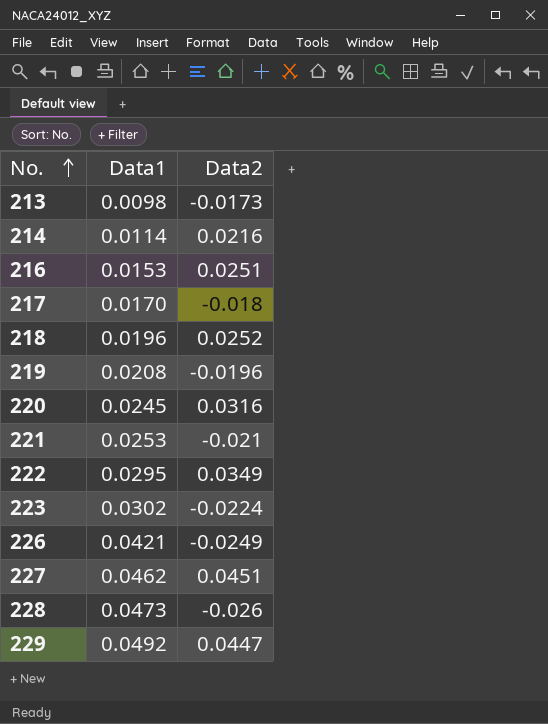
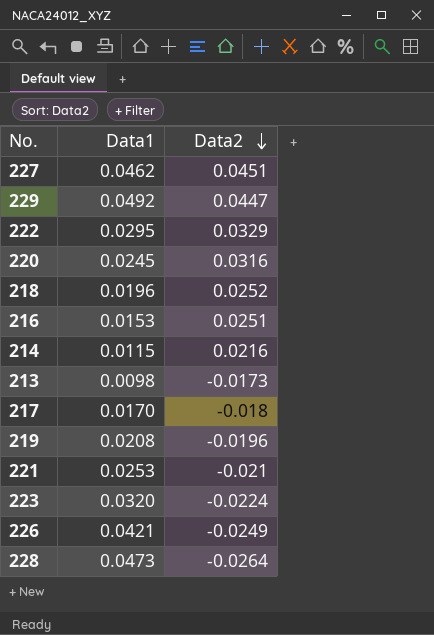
row order: No. ascending -> Data2 descending
222 | Data2: 0.0349 -> 0.0329
214 | Data1: 0.0114 -> 0.0115
223 | Data1: 0.0302 -> 0.0320
228 | Data2: -0.026 -> -0.0264

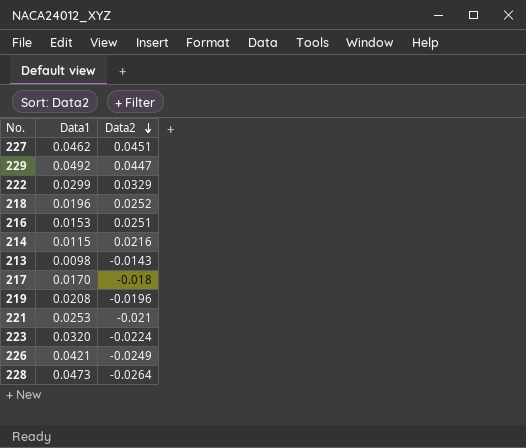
row 220: 0.0245 | 0.0316 -> none
222 | Data1: 0.0295 -> 0.0299
213 | Data2: -0.0173 -> -0.0143

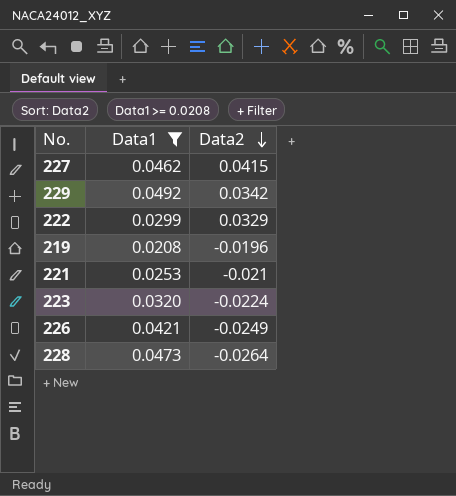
filter: none -> Data1 >= 0.0208
227 | Data2: 0.0451 -> 0.0415
229 | Data2: 0.0447 -> 0.0342

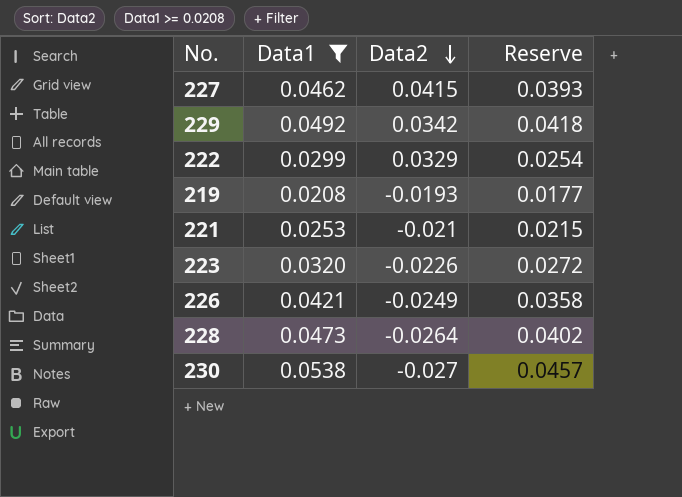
column Reserve | formula: none -> [Data1] * 0.85
219 | Data2: -0.0196 -> -0.0193
223 | Data2: -0.0224 -> -0.0226
row 230: none -> 0.0538 | -0.027 | 0.0457

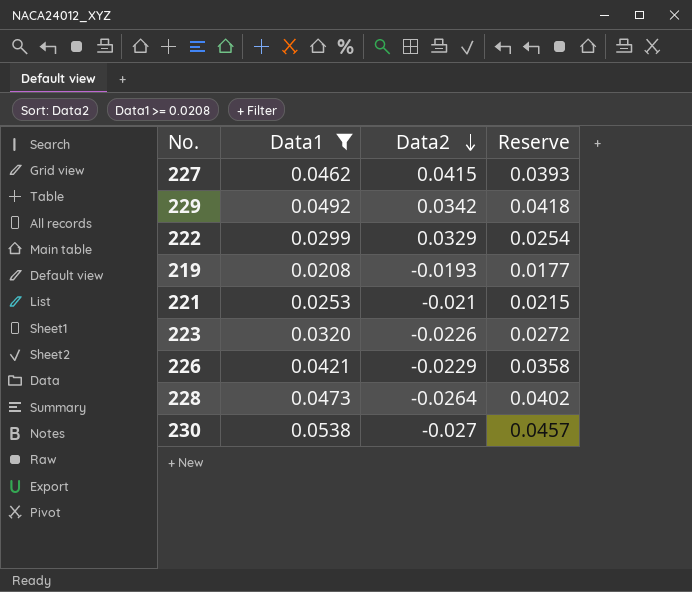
226 | Data2: -0.0249 -> -0.0229

